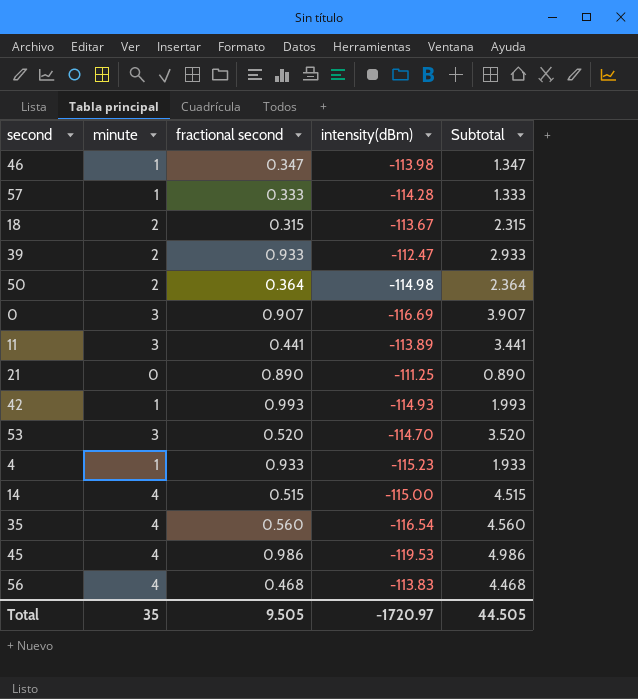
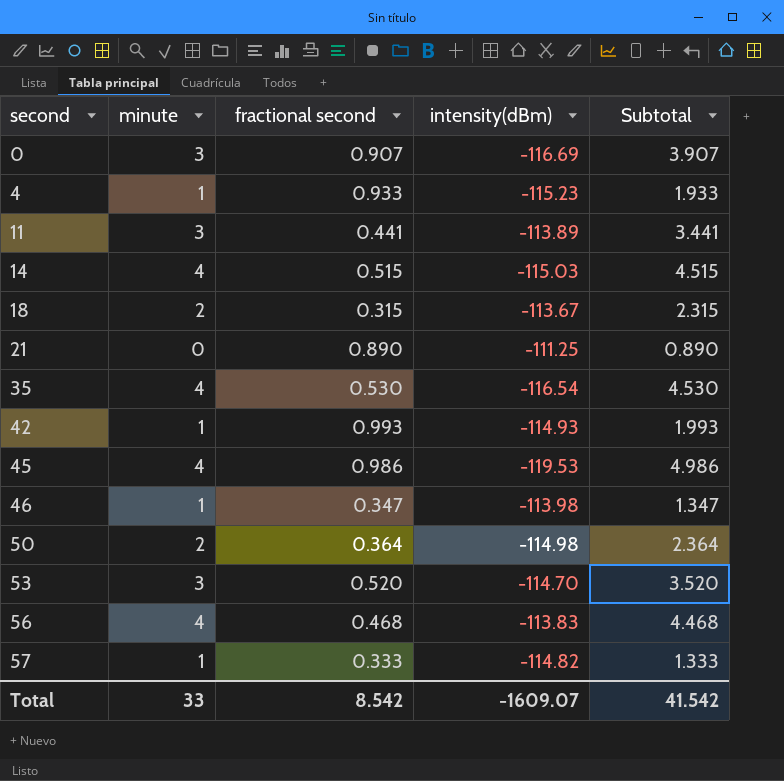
row order: none -> second ascending
row 39: 2 | 0.933 | -112.47 | 2.933 -> none
14 | intensity(dBm): -115.00 -> -115.03
35 | fractional second: 0.560 -> 0.530
35 | Subtotal: 4.560 -> 4.530
57 | intensity(dBm): -114.28 -> -114.82
Total | minute: 35 -> 33
Total | fractional second: 9.505 -> 8.542
Total | intensity(dBm): -1720.97 -> -1609.07
Total | Subtotal: 44.505 -> 41.542

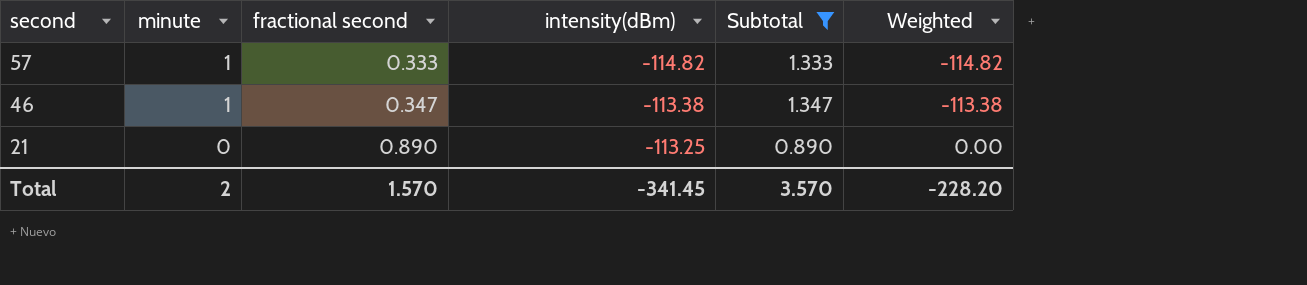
filter: none -> Subtotal <= 1.347
row order: second ascending -> second descending
column Weighted | formula: none -> [minute] * [intensity(dBm)]
46 | intensity(dBm): -113.98 -> -113.38
21 | intensity(dBm): -111.25 -> -113.25
Total | minute: 33 -> 2
Total | fractional second: 8.542 -> 1.570
Total | intensity(dBm): -1609.07 -> -341.45
Total | Subtotal: 41.542 -> 3.570

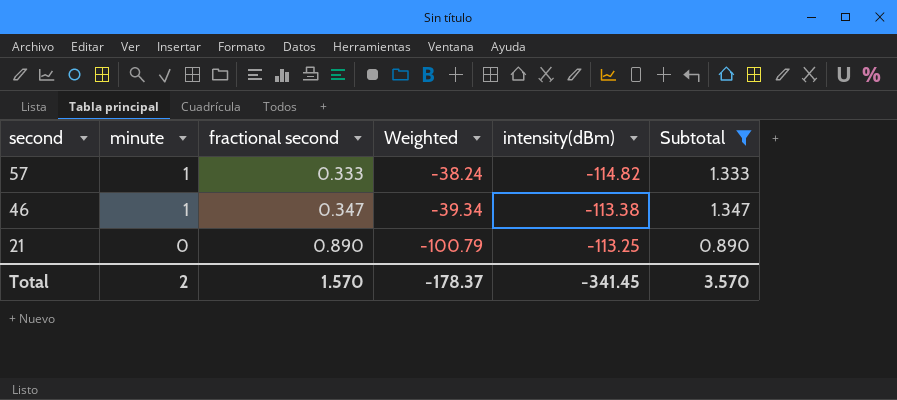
column Weighted | formula: [minute] * [intensity(dBm)] -> [fractional second] * [intensity(dBm)]
column Weighted | position: 6 -> 4
Total | Weighted: -228.20 -> -178.37

